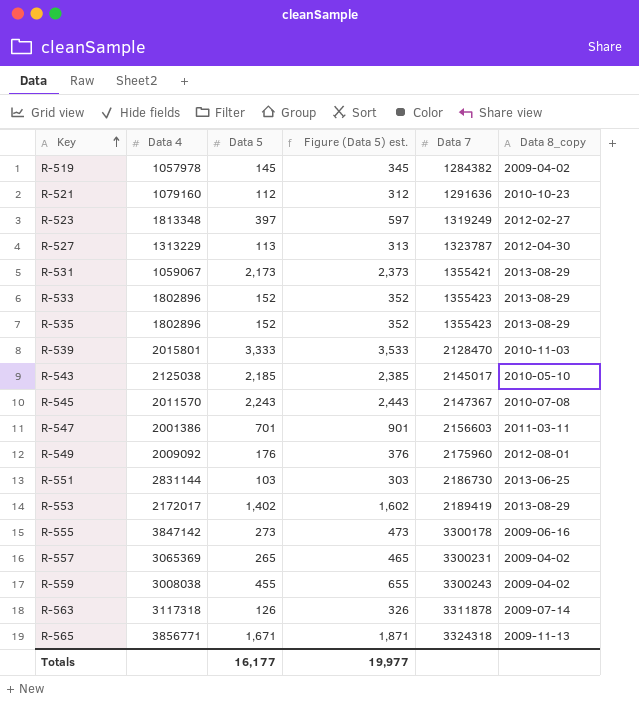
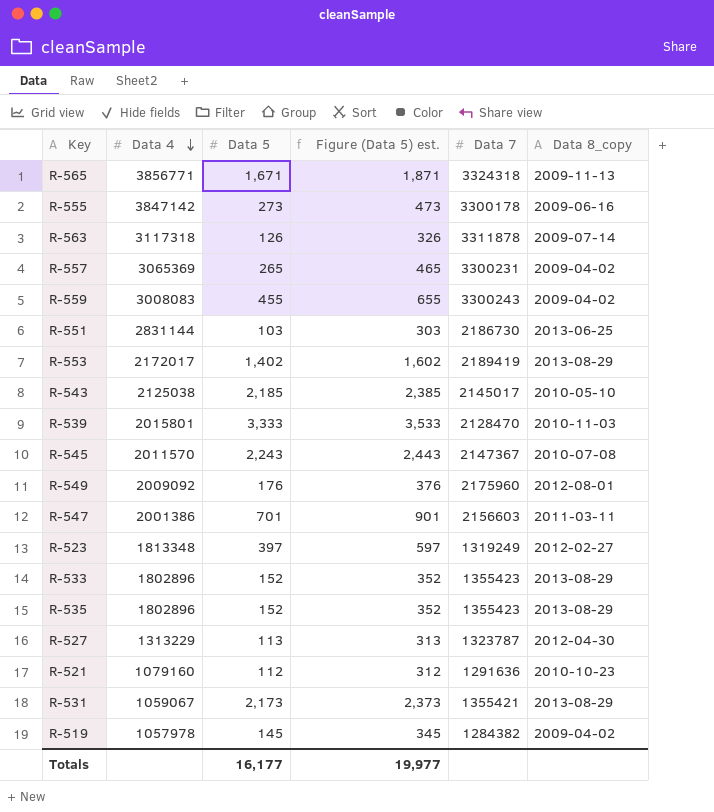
row order: Key ascending -> Data 4 descending
R-559 | Data 4: 3008038 -> 3008083

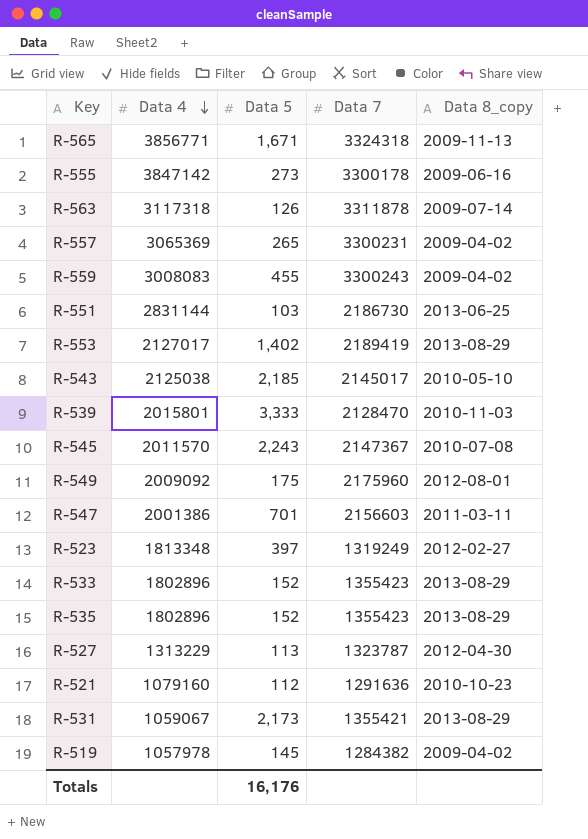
column Figure (Data 5) est. | formula: [Data 5] + 200 -> none
R-553 | Data 4: 2172017 -> 2127017
R-549 | Data 5: 176 -> 175
Totals | Data 5: 16,177 -> 16,176

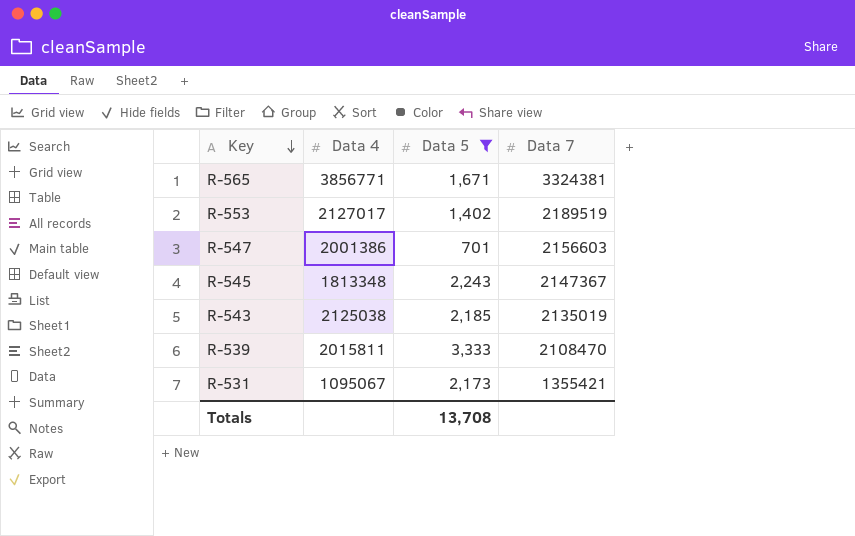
filter: none -> Data 5 >= 701
row order: Data 4 descending -> Key descending
column Data 8_copy | position: 5 -> none
R-565 | Data 7: 3324318 -> 3324381
R-553 | Data 7: 2189419 -> 2189519
R-545 | Data 4: 2011570 -> 1813348
R-543 | Data 7: 2145017 -> 2135019
R-539 | Data 4: 2015801 -> 2015811
R-539 | Data 7: 2128470 -> 2108470
R-531 | Data 4: 1059067 -> 1095067
Totals | Data 5: 16,176 -> 13,708

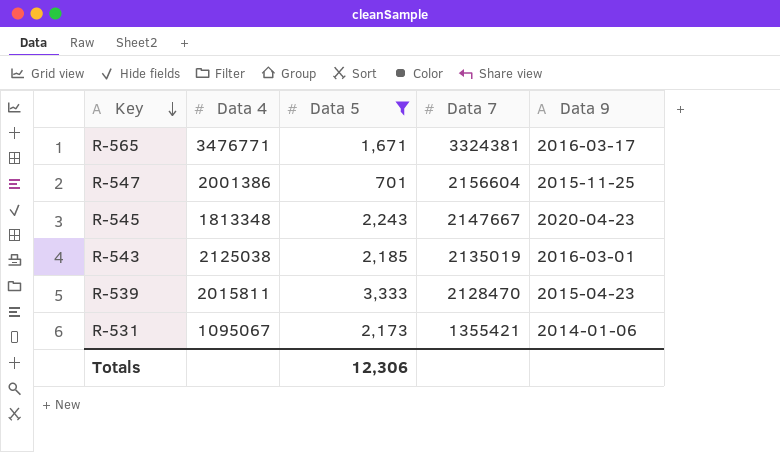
column Data 9 | position: none -> 5
row R-553: 2127017 | 1,402 | 2189519 -> none
R-565 | Data 4: 3856771 -> 3476771
R-547 | Data 7: 2156603 -> 2156604
R-545 | Data 7: 2147367 -> 2147667
R-539 | Data 7: 2108470 -> 2128470
Totals | Data 5: 13,708 -> 12,306

